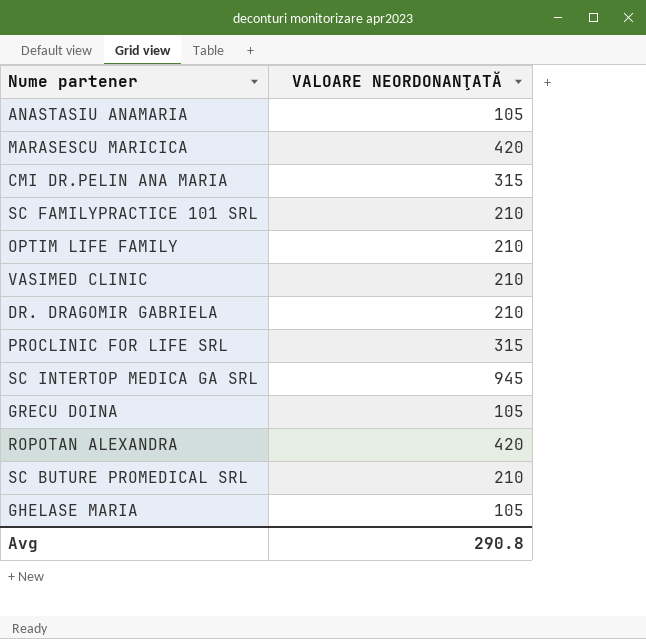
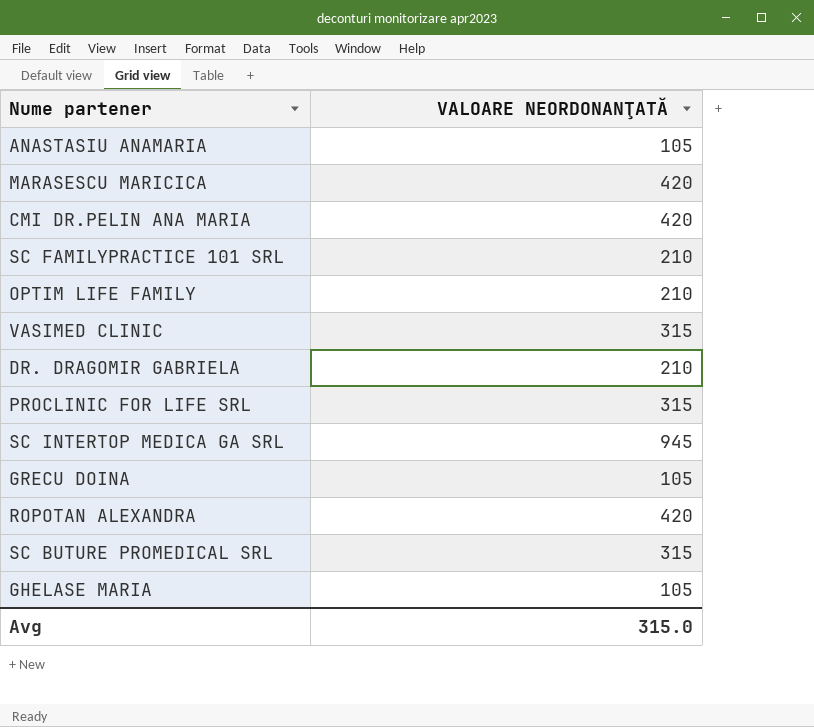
CMI DR.PELIN ANA MARIA | VALOARE NEORDONANŢATĂ: 315 -> 420
VASIMED CLINIC | VALOARE NEORDONANŢATĂ: 210 -> 315
SC BUTURE PROMEDICAL SRL | VALOARE NEORDONANŢATĂ: 210 -> 315
Avg | VALOARE NEORDONANŢATĂ: 290.8 -> 315.0

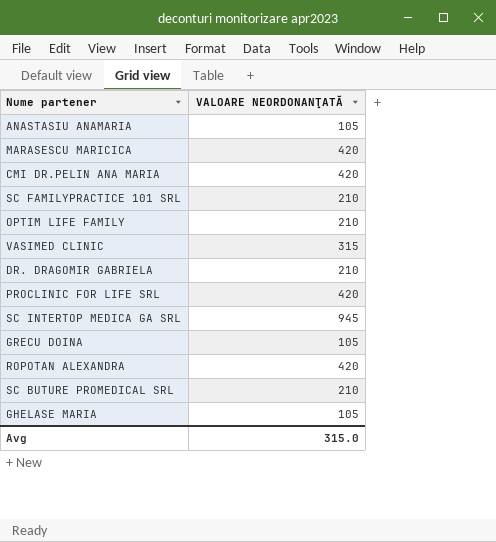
PROCLINIC FOR LIFE SRL | VALOARE NEORDONANŢATĂ: 315 -> 420
SC BUTURE PROMEDICAL SRL | VALOARE NEORDONANŢATĂ: 315 -> 210

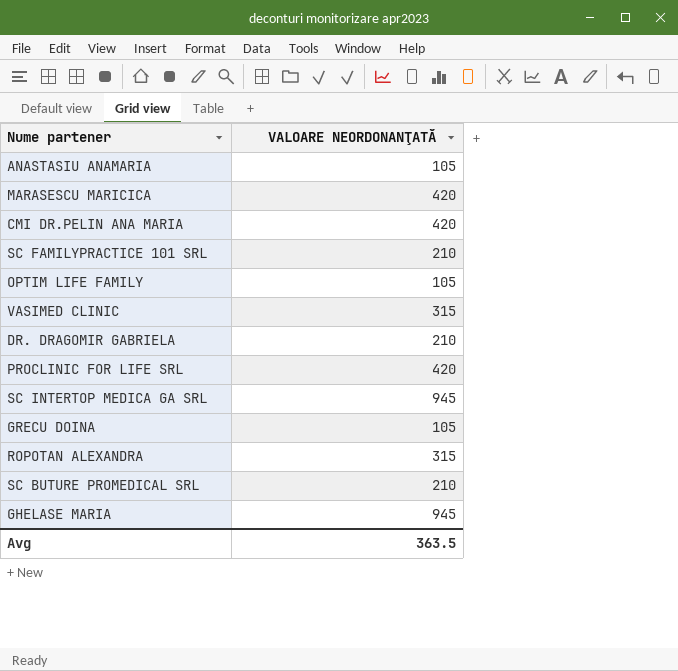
OPTIM LIFE FAMILY | VALOARE NEORDONANŢATĂ: 210 -> 105
ROPOTAN ALEXANDRA | VALOARE NEORDONANŢATĂ: 420 -> 315
GHELASE MARIA | VALOARE NEORDONANŢATĂ: 105 -> 945
Avg | VALOARE NEORDONANŢATĂ: 315.0 -> 363.5

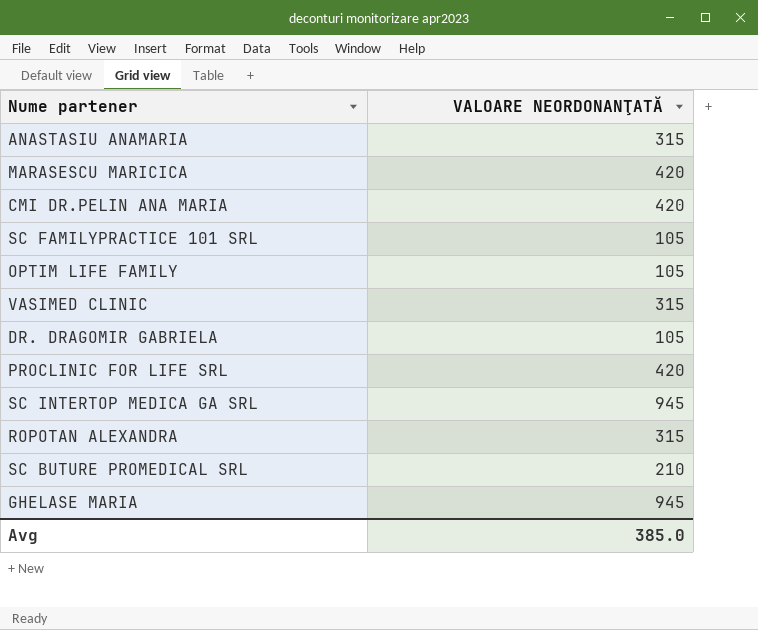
row GRECU DOINA: 105 -> none
ANASTASIU ANAMARIA | VALOARE NEORDONANŢATĂ: 105 -> 315
SC FAMILYPRACTICE 101 SRL | VALOARE NEORDONANŢATĂ: 210 -> 105
DR. DRAGOMIR GABRIELA | VALOARE NEORDONANŢATĂ: 210 -> 105
Avg | VALOARE NEORDONANŢATĂ: 363.5 -> 385.0

